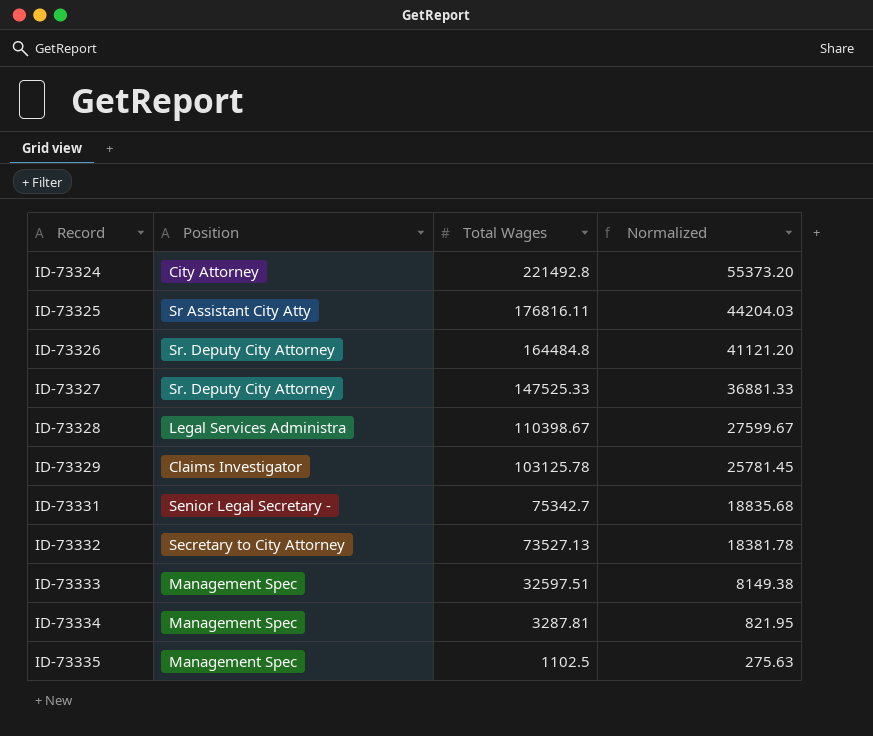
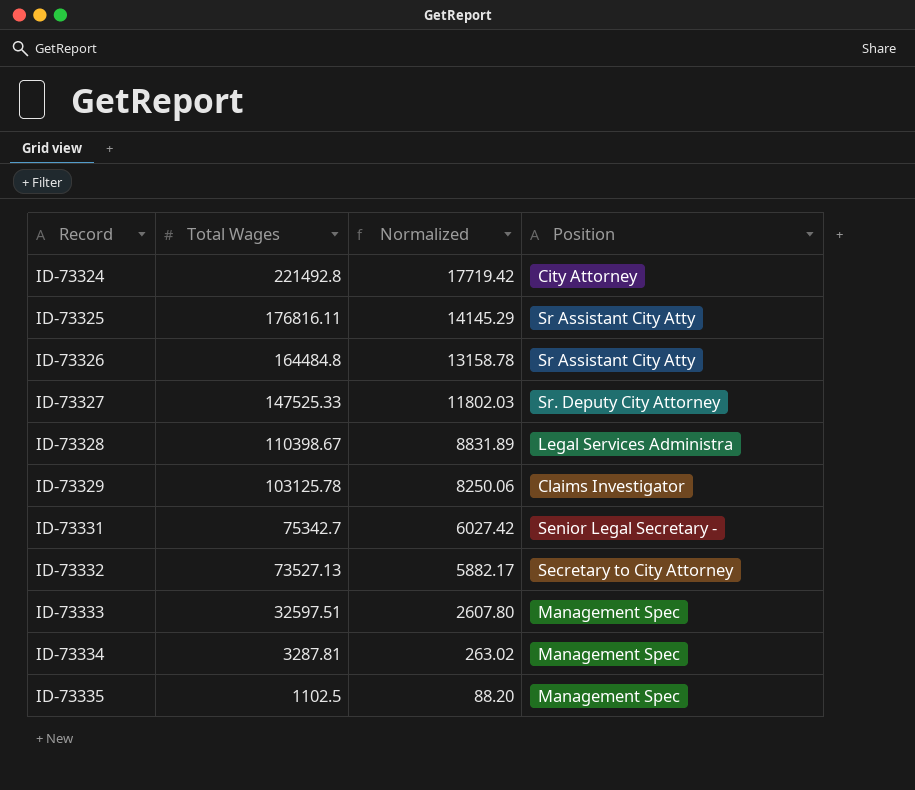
column Normalized | formula: [Total Wages] * 0.25 -> [Total Wages] * 0.08
column Position | position: 2 -> 4
ID-73326 | Position: Sr. Deputy City Attorney -> Sr Assistant City Atty

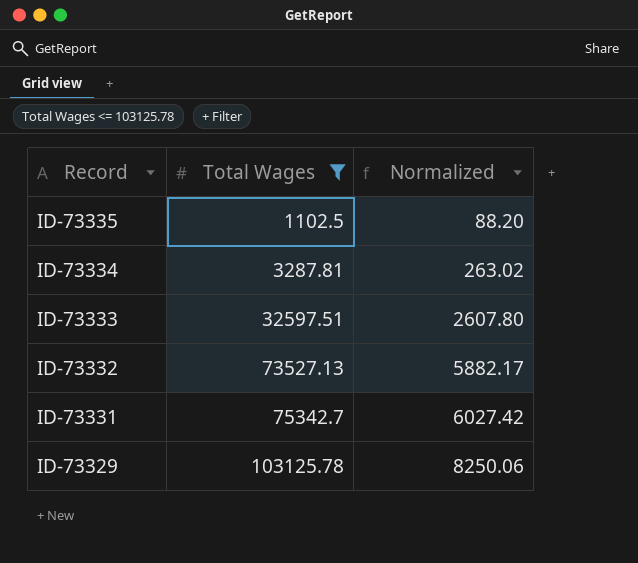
filter: none -> Total Wages <= 103125.78
row order: Record ascending -> Record descending
column Position | position: 4 -> none

